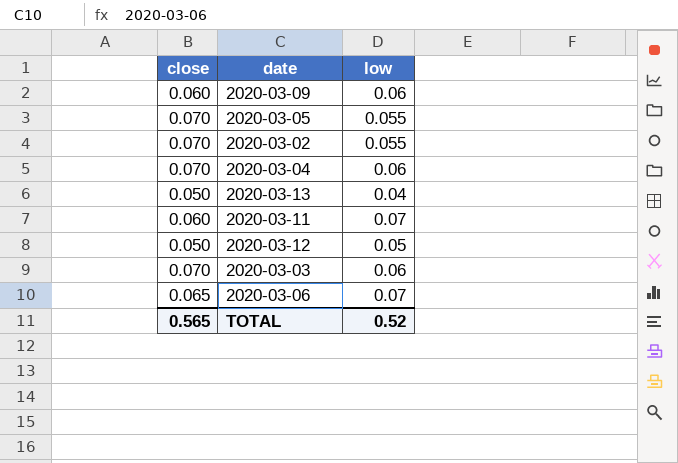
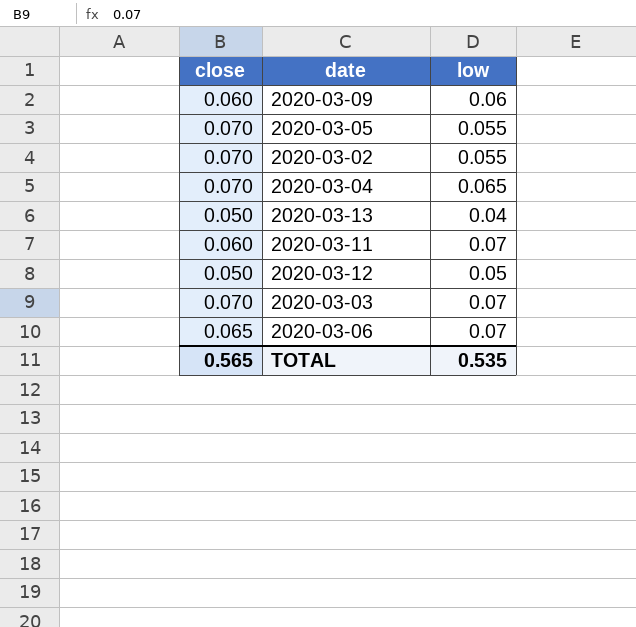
2020-03-04 | low: 0.06 -> 0.065
2020-03-03 | low: 0.06 -> 0.07
TOTAL | low: 0.52 -> 0.535

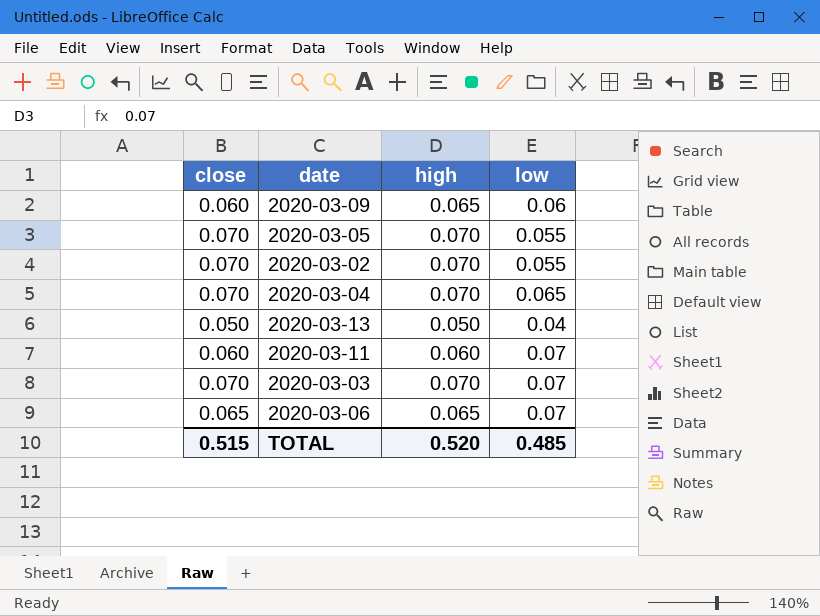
column high | position: none -> 3
row 2020-03-12: 0.050 | 0.05 -> none
TOTAL | close: 0.565 -> 0.515
TOTAL | low: 0.535 -> 0.485

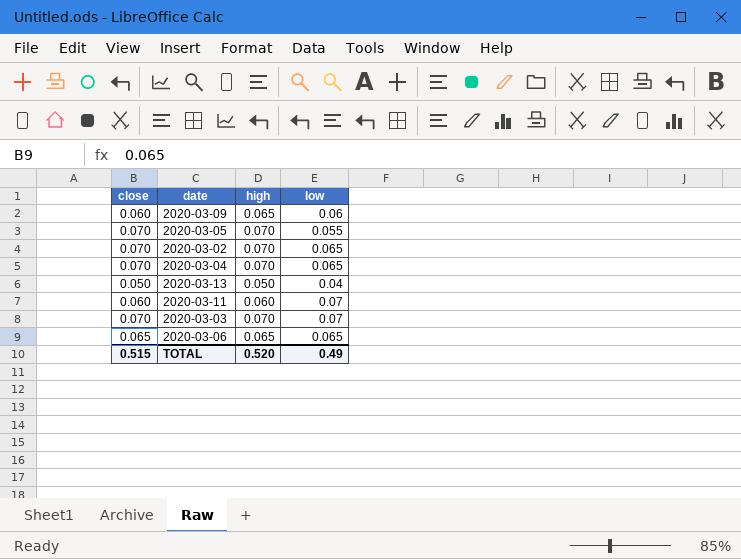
2020-03-02 | low: 0.055 -> 0.065
2020-03-06 | low: 0.07 -> 0.065
TOTAL | low: 0.485 -> 0.49

